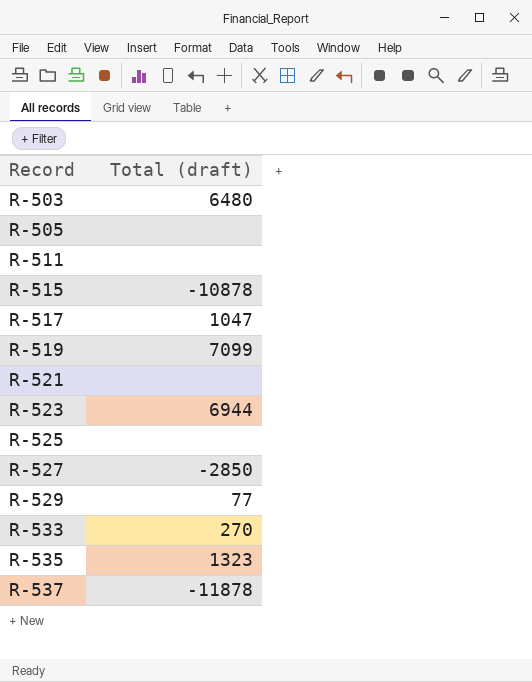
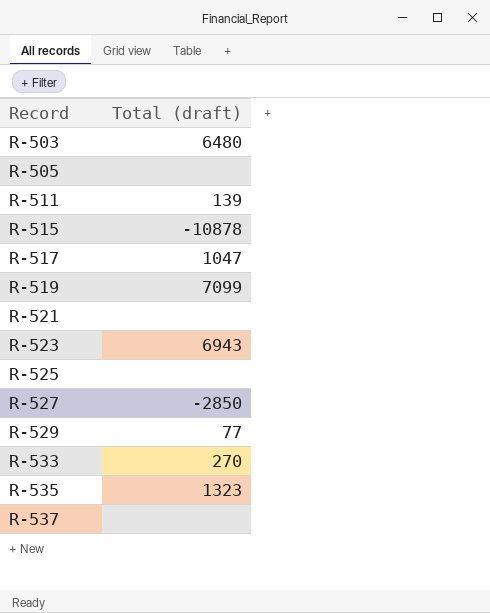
R-511 | Total (draft): none -> 139
R-523 | Total (draft): 6944 -> 6943
R-537 | Total (draft): -11878 -> none

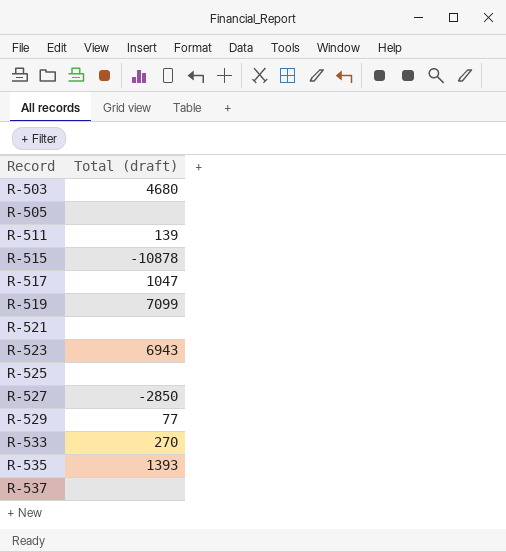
R-503 | Total (draft): 6480 -> 4680
R-535 | Total (draft): 1323 -> 1393

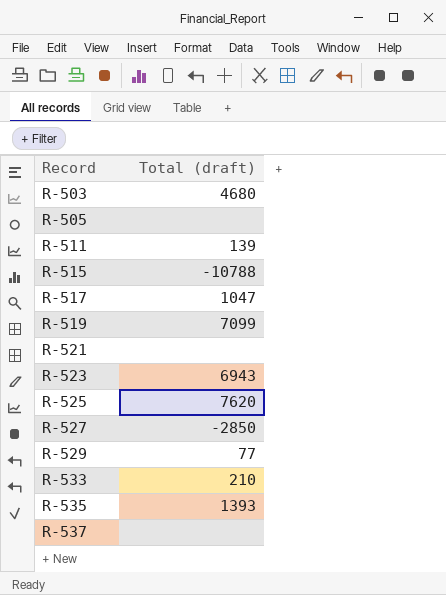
R-515 | Total (draft): -10878 -> -10788
R-525 | Total (draft): none -> 7620
R-533 | Total (draft): 270 -> 210

